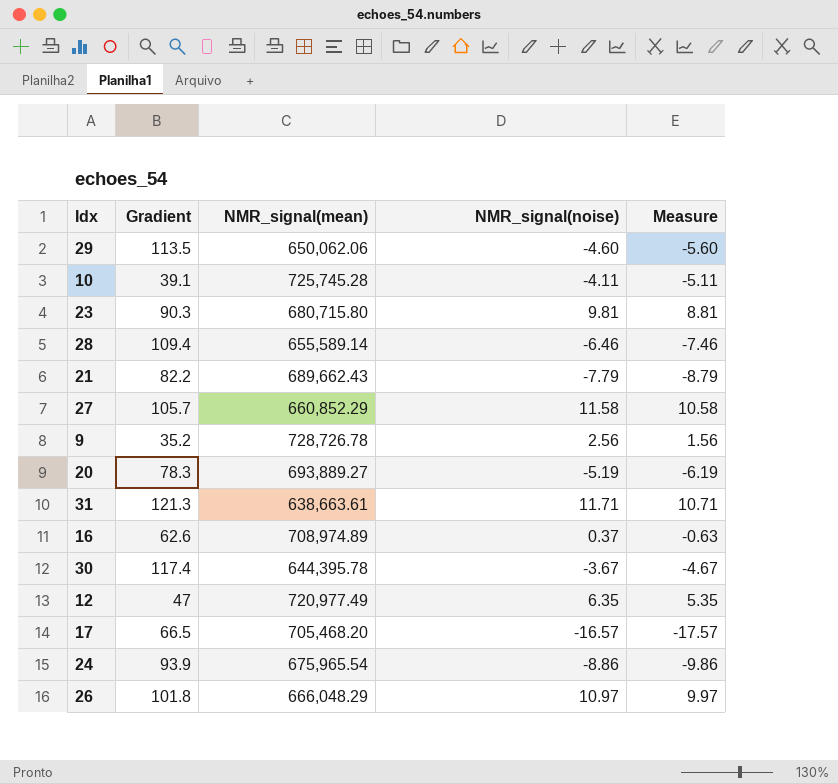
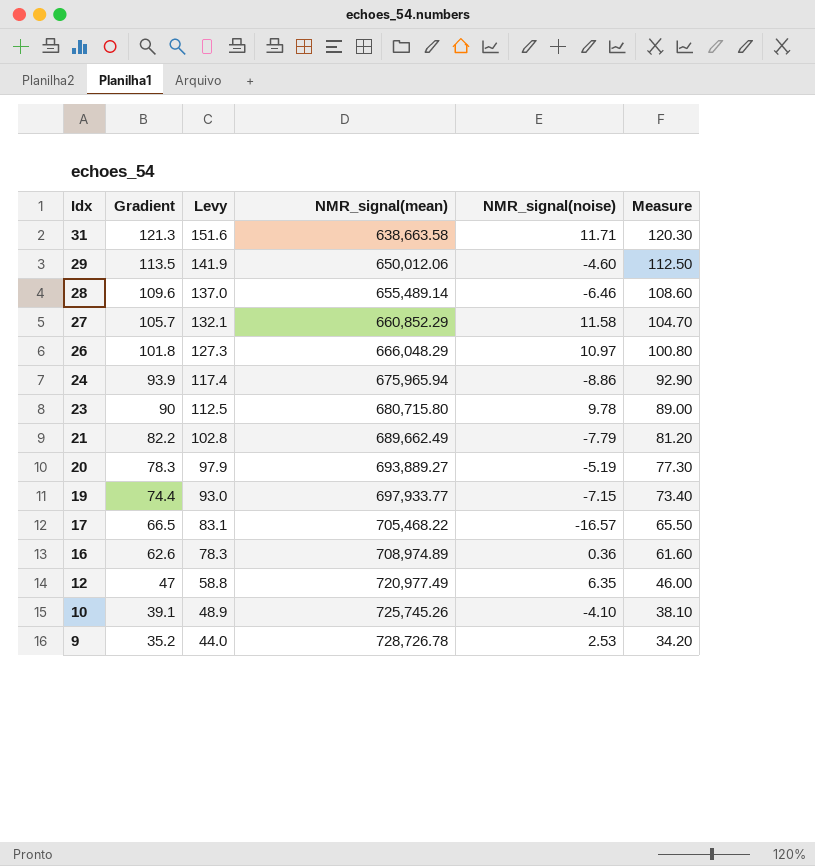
row order: none -> Idx descending
column Levy | formula: none -> [Gradient] * 1.25
column Measure | formula: [NMR_signal(noise)] - 1 -> [Gradient] - 1
row 30: 117.4 | 644,395.78 | -3.67 | -4.67 -> none
31 | NMR_signal(mean): 638,663.61 -> 638,663.58
29 | NMR_signal(mean): 650,062.06 -> 650,012.06
28 | Gradient: 109.4 -> 109.6
28 | NMR_signal(mean): 655,589.14 -> 655,489.14
24 | NMR_signal(mean): 675,965.54 -> 675,965.94
23 | Gradient: 90.3 -> 90
23 | NMR_signal(noise): 9.81 -> 9.78
21 | NMR_signal(mean): 689,662.43 -> 689,662.49
row 19: none -> 74.4 | 93.0 | 697,933.77 | -7.15 | 73.40
17 | NMR_signal(mean): 705,468.20 -> 705,468.22
16 | NMR_signal(noise): 0.37 -> 0.36
10 | NMR_signal(mean): 725,745.28 -> 725,745.26
10 | NMR_signal(noise): -4.11 -> -4.10
9 | NMR_signal(noise): 2.56 -> 2.53

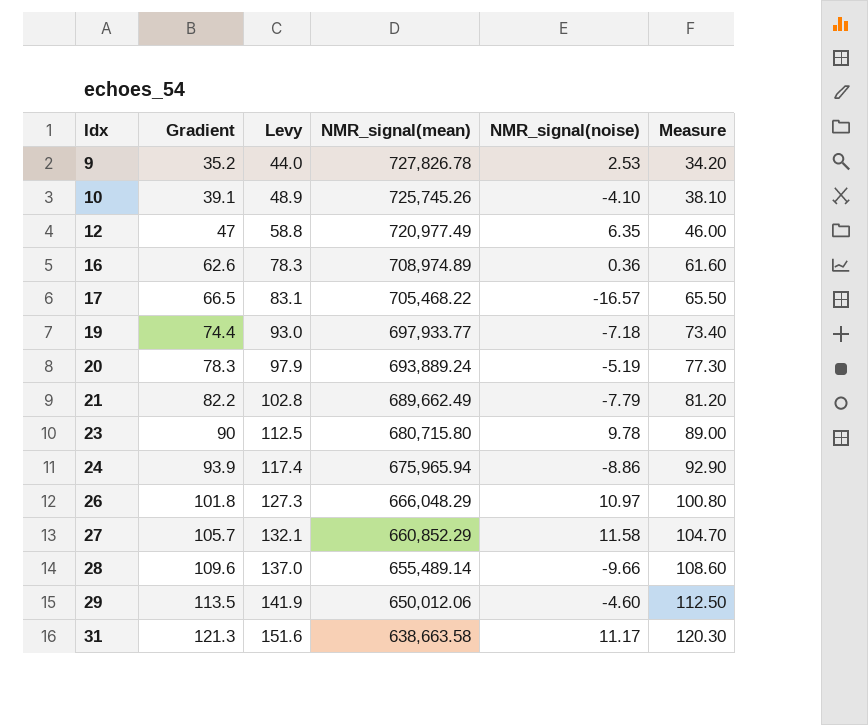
row order: Idx descending -> Idx ascending
9 | NMR_signal(mean): 728,726.78 -> 727,826.78
19 | NMR_signal(noise): -7.15 -> -7.18
20 | NMR_signal(mean): 693,889.27 -> 693,889.24
28 | NMR_signal(noise): -6.46 -> -9.66
31 | NMR_signal(noise): 11.71 -> 11.17

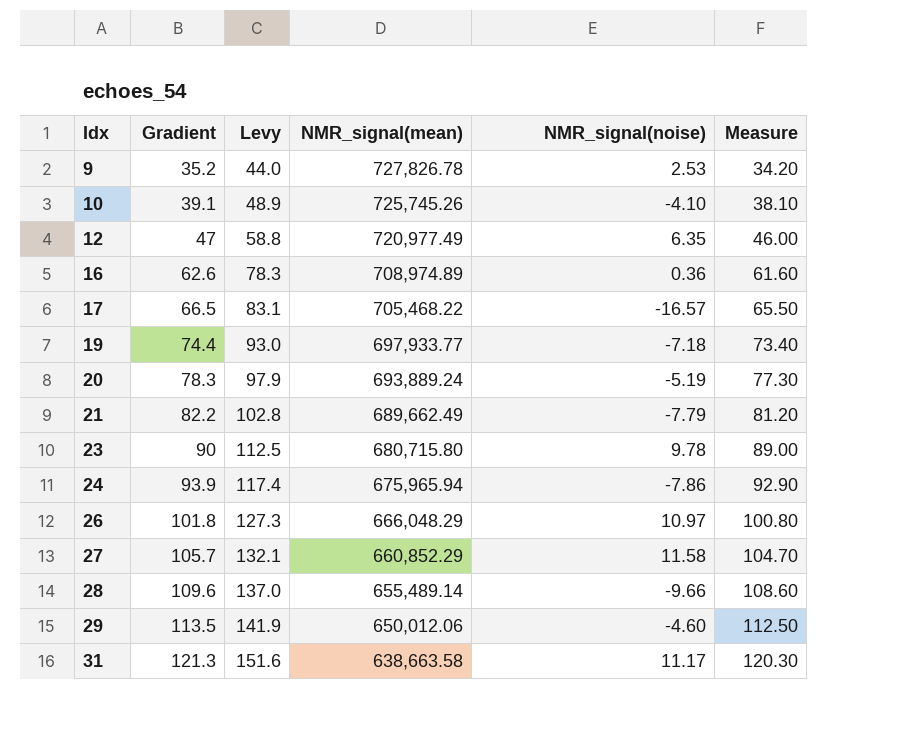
24 | NMR_signal(noise): -8.86 -> -7.86

